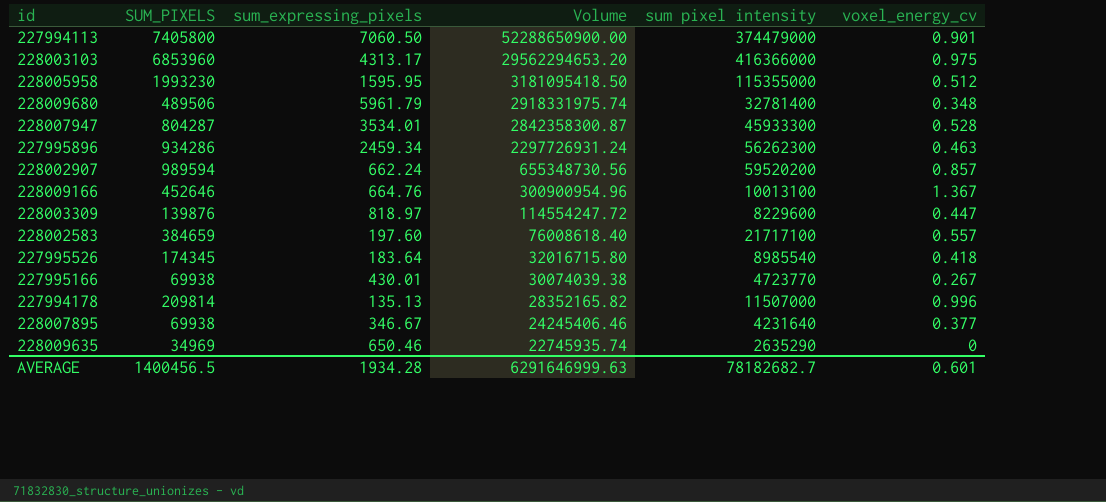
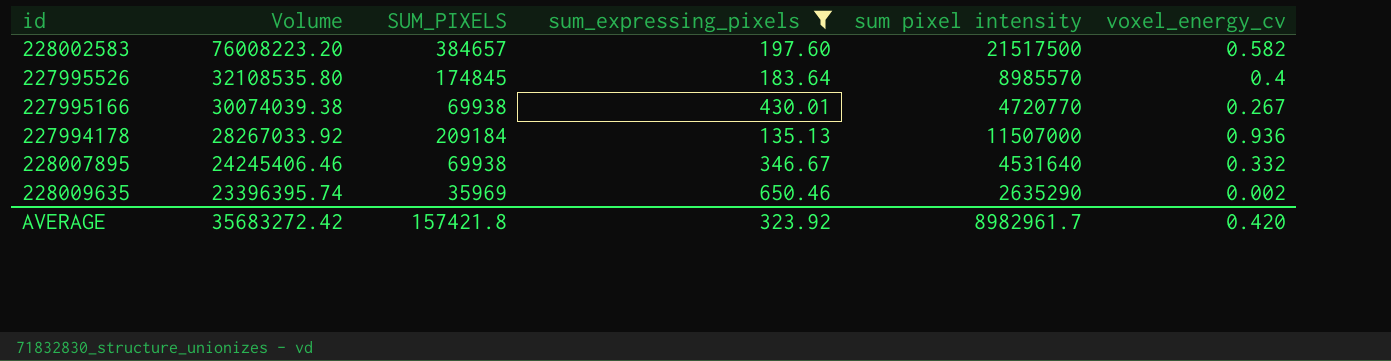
filter: none -> sum_expressing_pixels <= 650.46
column Volume | position: 4 -> 2
228002583 | Volume: 76008618.40 -> 76008223.20
228002583 | SUM_PIXELS: 384659 -> 384657
228002583 | sum pixel intensity: 21717100 -> 21517500
228002583 | voxel_energy_cv: 0.557 -> 0.582
227995526 | Volume: 32016715.80 -> 32108535.80
227995526 | SUM_PIXELS: 174345 -> 174845
227995526 | sum pixel intensity: 8985540 -> 8985570
227995526 | voxel_energy_cv: 0.418 -> 0.4
227995166 | sum pixel intensity: 4723770 -> 4720770
227994178 | Volume: 28352165.82 -> 28267033.92
227994178 | SUM_PIXELS: 209814 -> 209184
227994178 | voxel_energy_cv: 0.996 -> 0.936
228007895 | sum pixel intensity: 4231640 -> 4531640
228007895 | voxel_energy_cv: 0.377 -> 0.332
228009635 | Volume: 22745935.74 -> 23396395.74
228009635 | SUM_PIXELS: 34969 -> 35969
228009635 | voxel_energy_cv: 0 -> 0.002
AVERAGE | Volume: 6291646999.63 -> 35683272.42
AVERAGE | SUM_PIXELS: 1400456.5 -> 157421.8
AVERAGE | sum_expressing_pixels: 1934.28 -> 323.92
AVERAGE | sum pixel intensity: 78182682.7 -> 8982961.7
AVERAGE | voxel_energy_cv: 0.601 -> 0.420

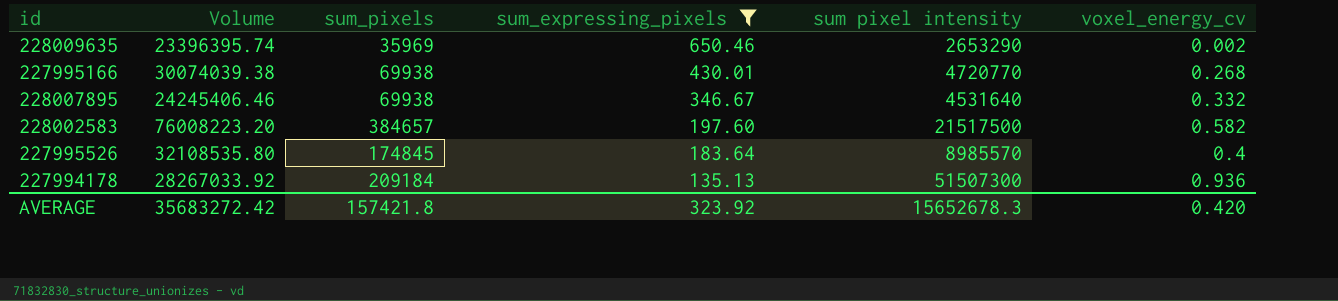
row order: Volume descending -> sum_expressing_pixels descending
column name: SUM_PIXELS -> sum_pixels
228009635 | sum pixel intensity: 2635290 -> 2653290
227995166 | voxel_energy_cv: 0.267 -> 0.268
227994178 | sum pixel intensity: 11507000 -> 51507300
AVERAGE | sum pixel intensity: 8982961.7 -> 15652678.3

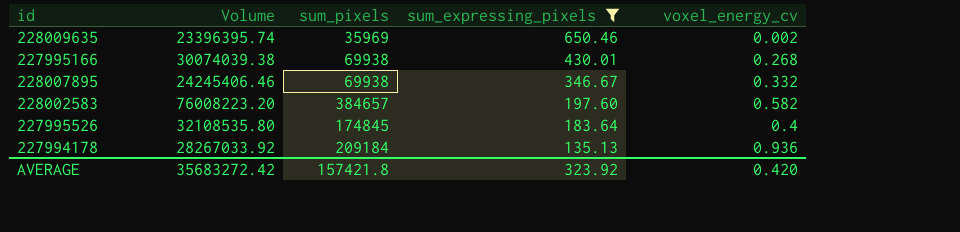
column sum pixel intensity | position: 5 -> none

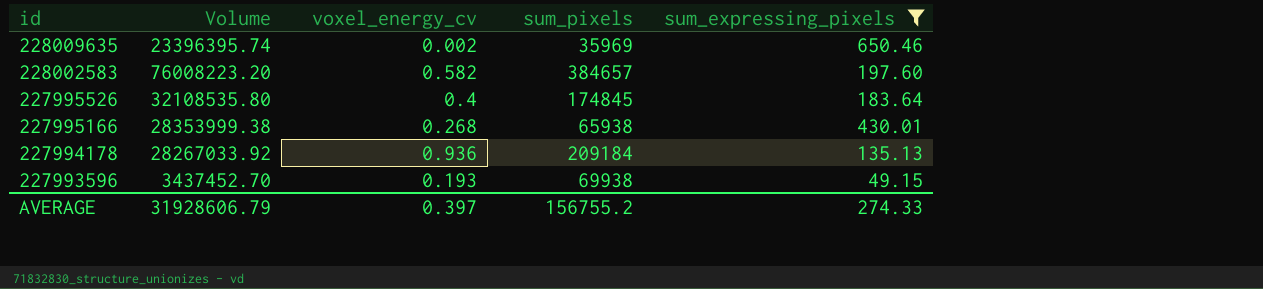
row order: sum_expressing_pixels descending -> id descending
column voxel_energy_cv | position: 5 -> 3
row 228007895: 24245406.46 | 69938 | 346.67 | 0.332 -> none
227995166 | Volume: 30074039.38 -> 28353999.38
227995166 | sum_pixels: 69938 -> 65938
row 227993596: none -> 3437452.70 | 0.193 | 69938 | 49.15
AVERAGE | Volume: 35683272.42 -> 31928606.79
AVERAGE | voxel_energy_cv: 0.420 -> 0.397
AVERAGE | sum_pixels: 157421.8 -> 156755.2
AVERAGE | sum_expressing_pixels: 323.92 -> 274.33

